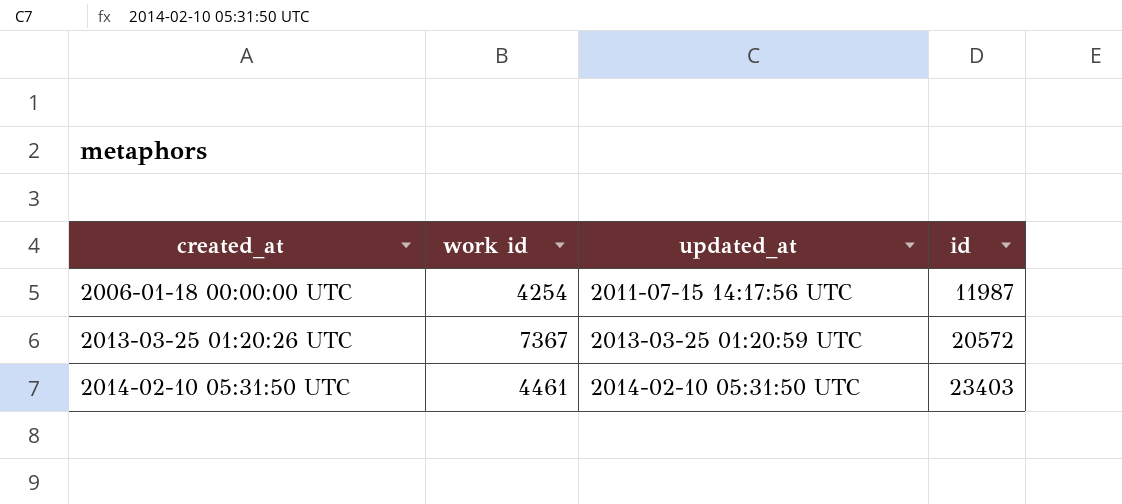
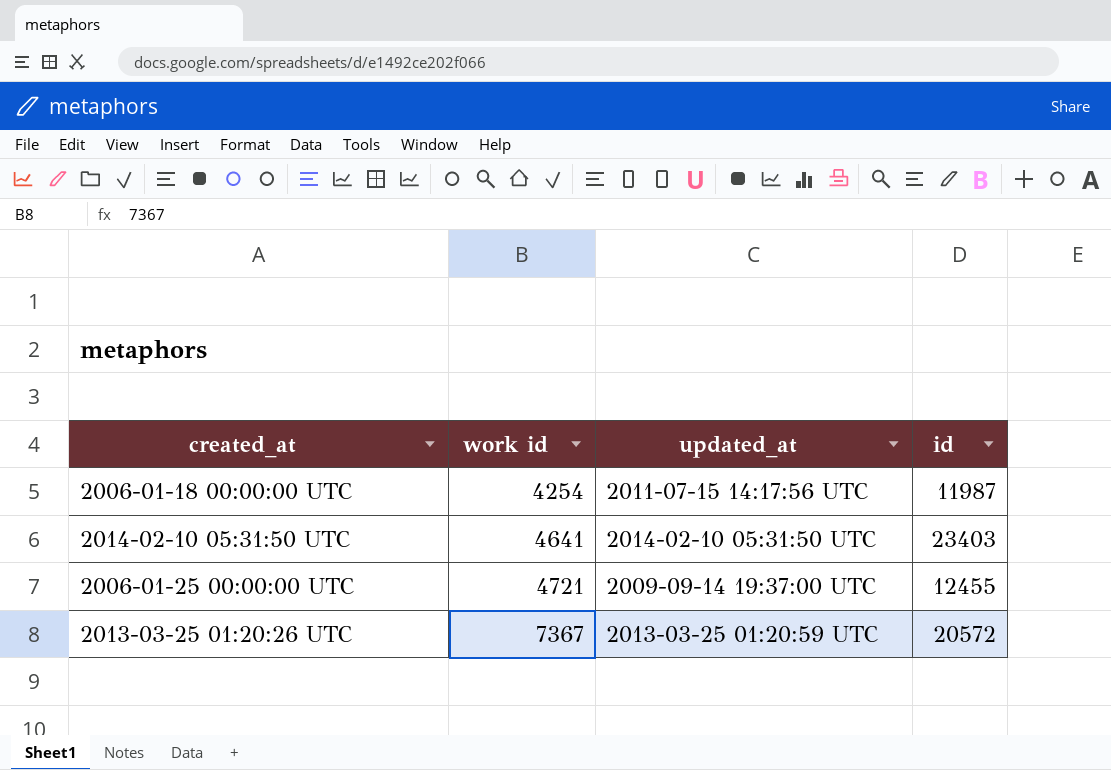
row order: created_at ascending -> work id ascending
2014-02-10 05:31:50 UTC | work id: 4461 -> 4641
row 2006-01-25 00:00:00 UTC: none -> 4721 | 2009-09-14 19:37:00 UTC | 12455

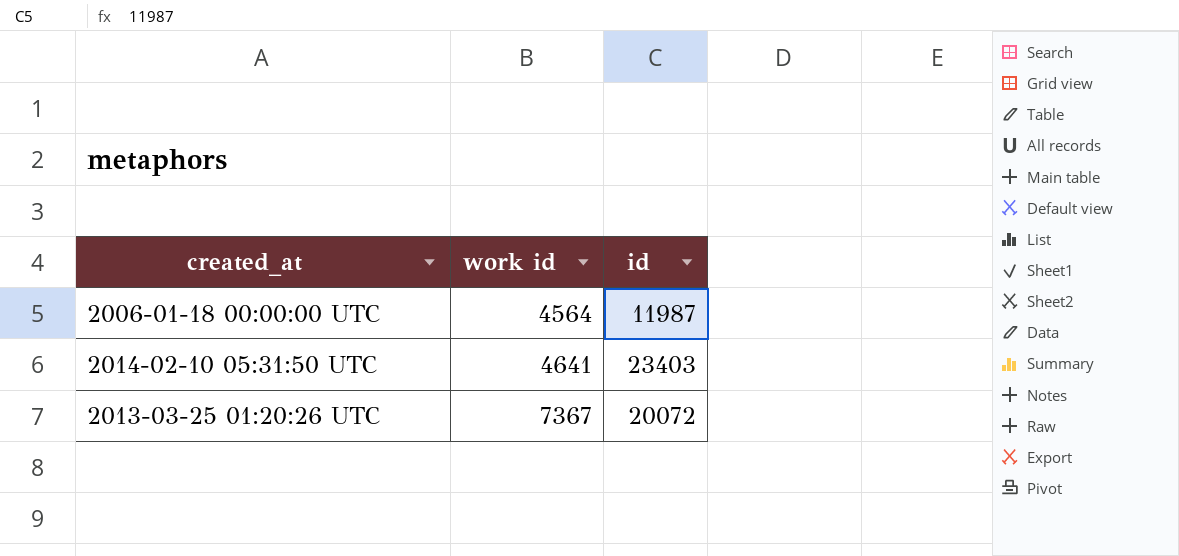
column updated_at | position: 3 -> none
row 2006-01-25 00:00:00 UTC: 4721 | 2009-09-14 19:37:00 UTC | 12455 -> none
2006-01-18 00:00:00 UTC | work id: 4254 -> 4564
2013-03-25 01:20:26 UTC | id: 20572 -> 20072

